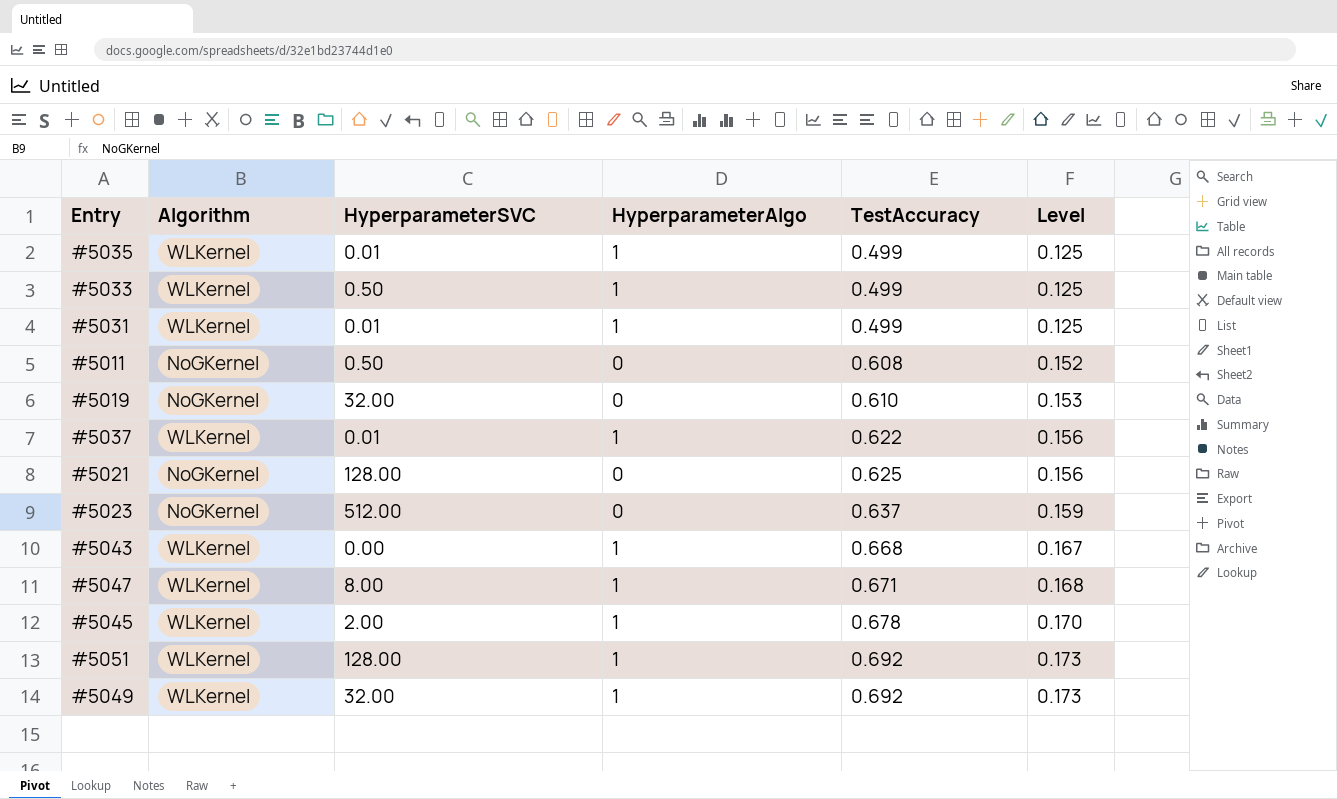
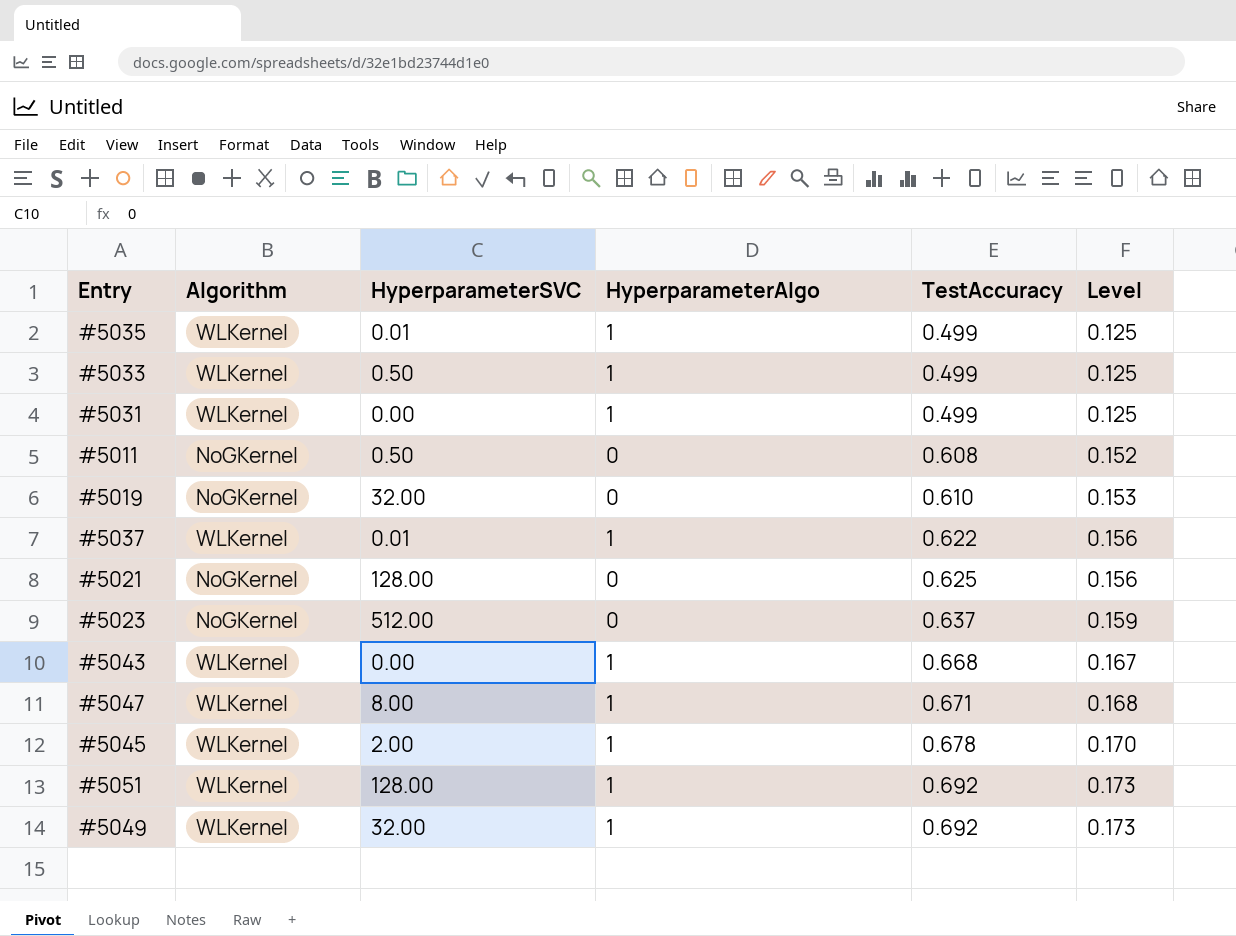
#5031 | HyperparameterSVC: 0.01 -> 0.00

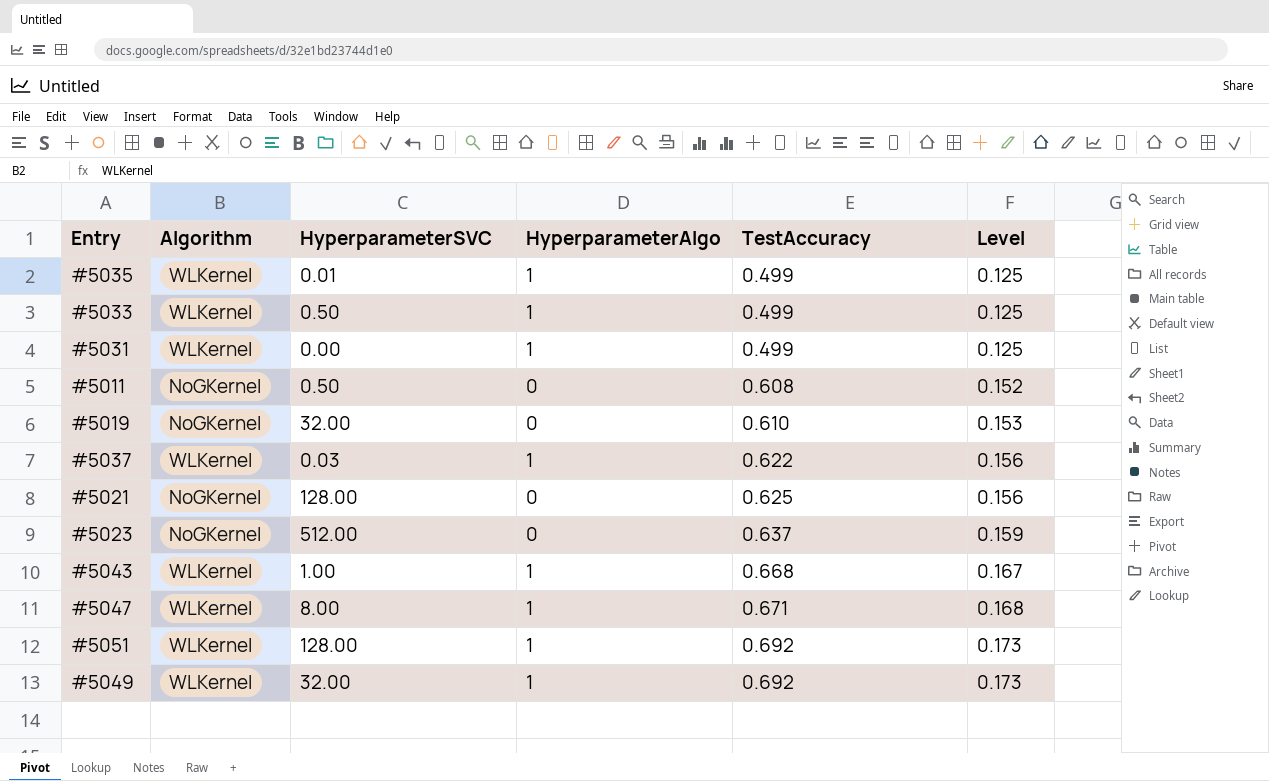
row #5045: WLKernel | 2.00 | 1 | 0.678 | 0.170 -> none
#5037 | HyperparameterSVC: 0.01 -> 0.03
#5043 | HyperparameterSVC: 0.00 -> 1.00

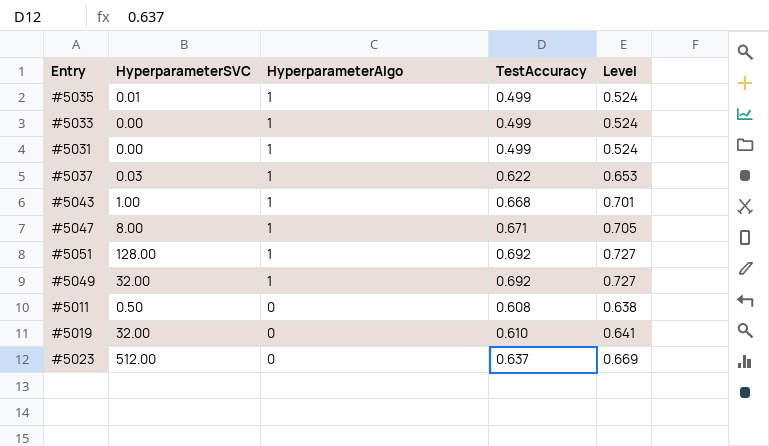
row order: TestAccuracy ascending -> HyperparameterAlgo descending
column Algorithm | position: 2 -> none
column Level | formula: [TestAccuracy] * 0.25 -> [TestAccuracy] * 1.05
row #5021: NoGKernel | 128.00 | 0 | 0.625 | 0.156 -> none
#5033 | HyperparameterSVC: 0.50 -> 0.00

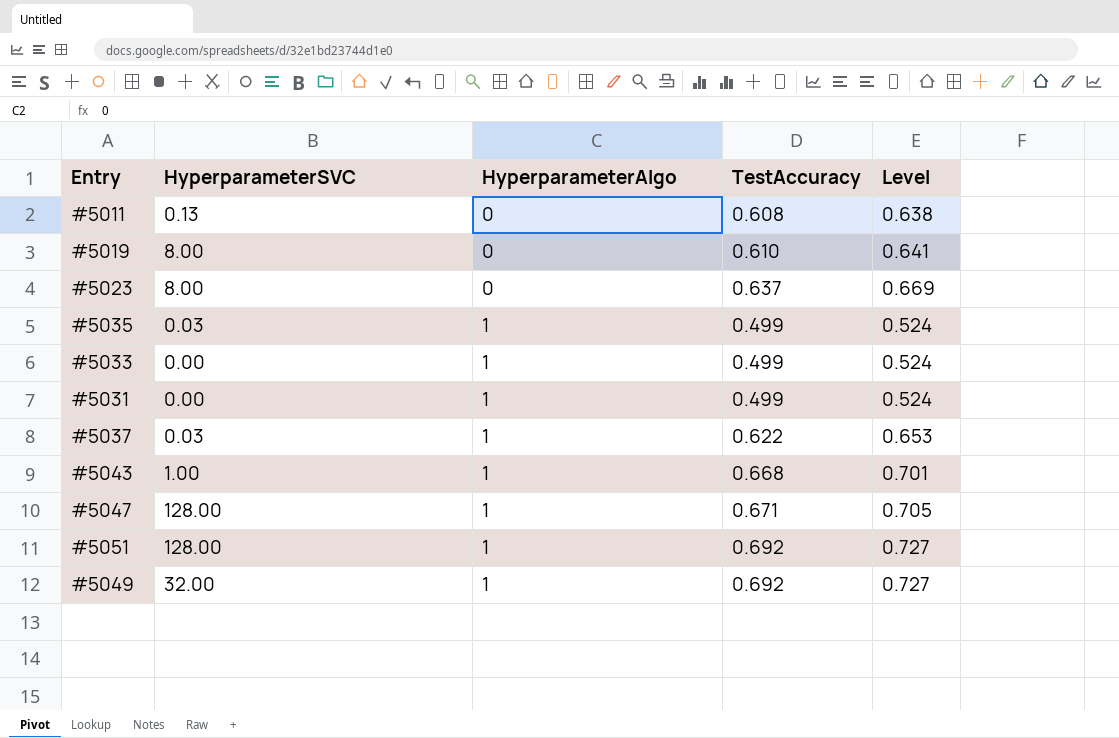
row order: HyperparameterAlgo descending -> HyperparameterAlgo ascending
#5011 | HyperparameterSVC: 0.50 -> 0.13
#5019 | HyperparameterSVC: 32.00 -> 8.00
#5023 | HyperparameterSVC: 512.00 -> 8.00
#5035 | HyperparameterSVC: 0.01 -> 0.03
#5047 | HyperparameterSVC: 8.00 -> 128.00

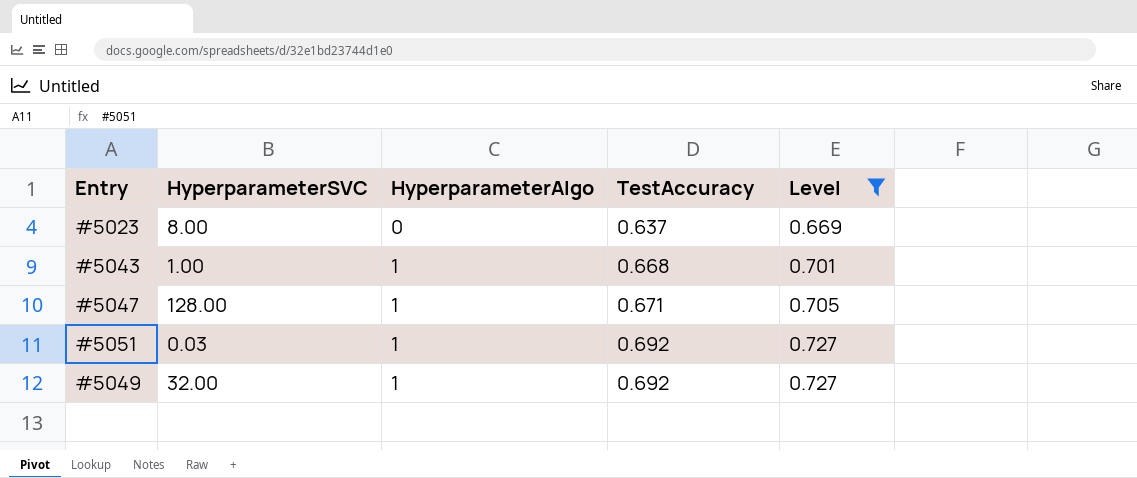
filter: none -> Level >= 0.669
#5051 | HyperparameterSVC: 128.00 -> 0.03

